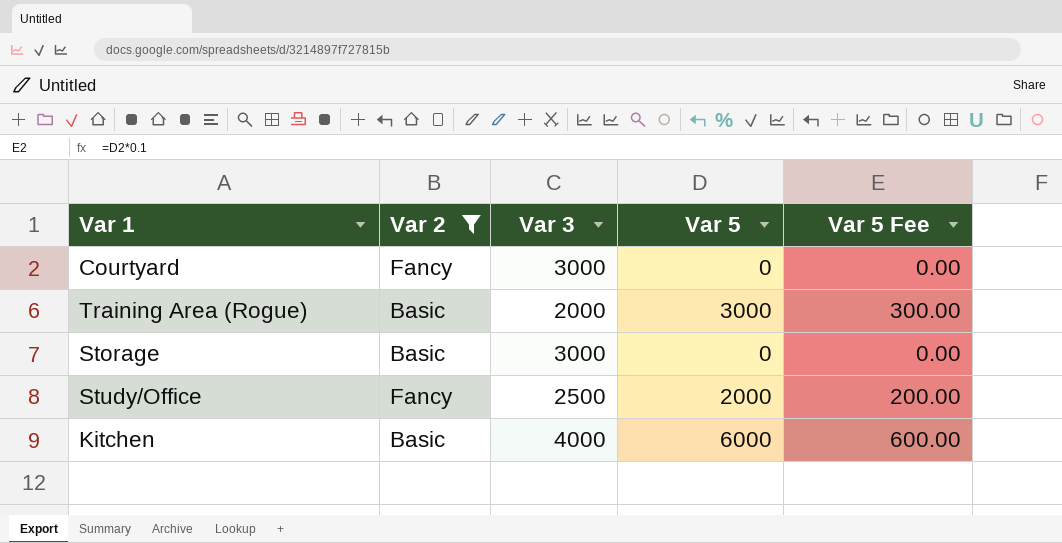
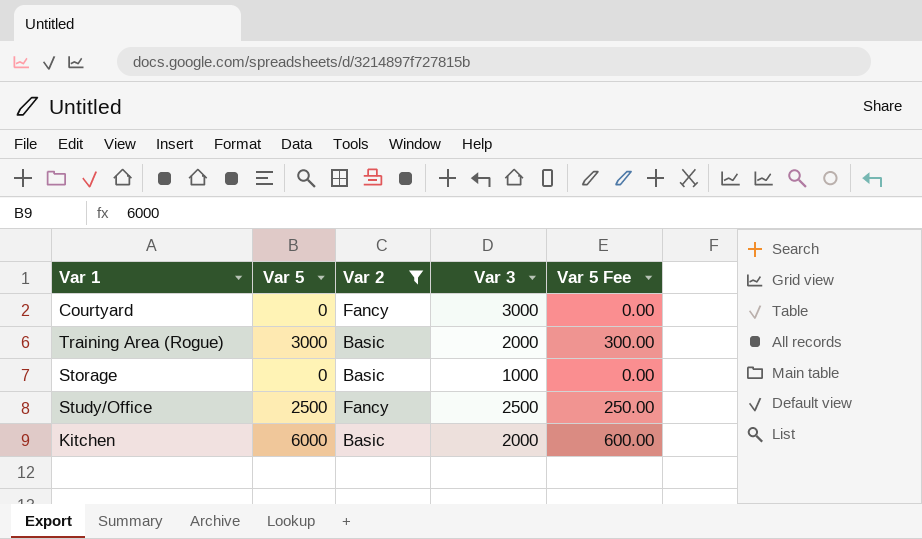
column Var 5 | position: 4 -> 2
Storage | Var 3: 3000 -> 1000
Study/Office | Var 5: 2000 -> 2500
Study/Office | Var 5 Fee: 200.00 -> 250.00
Kitchen | Var 3: 4000 -> 2000

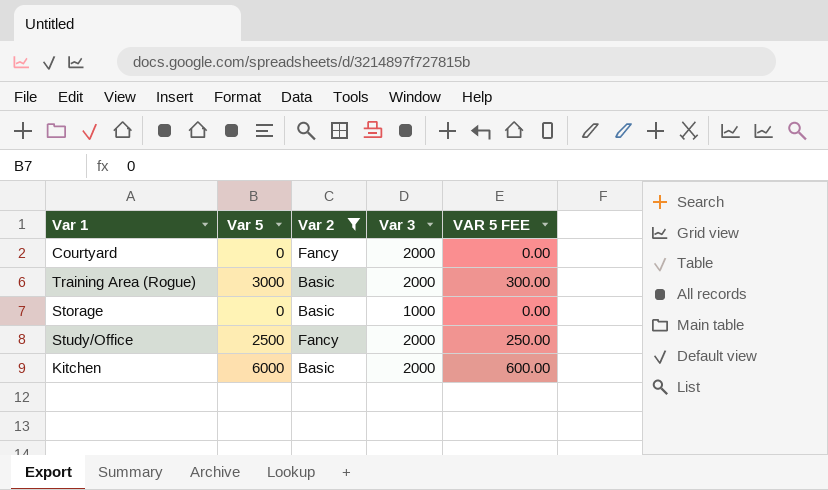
column name: Var 5 Fee -> VAR 5 FEE
Courtyard | Var 3: 3000 -> 2000
Study/Office | Var 3: 2500 -> 2000

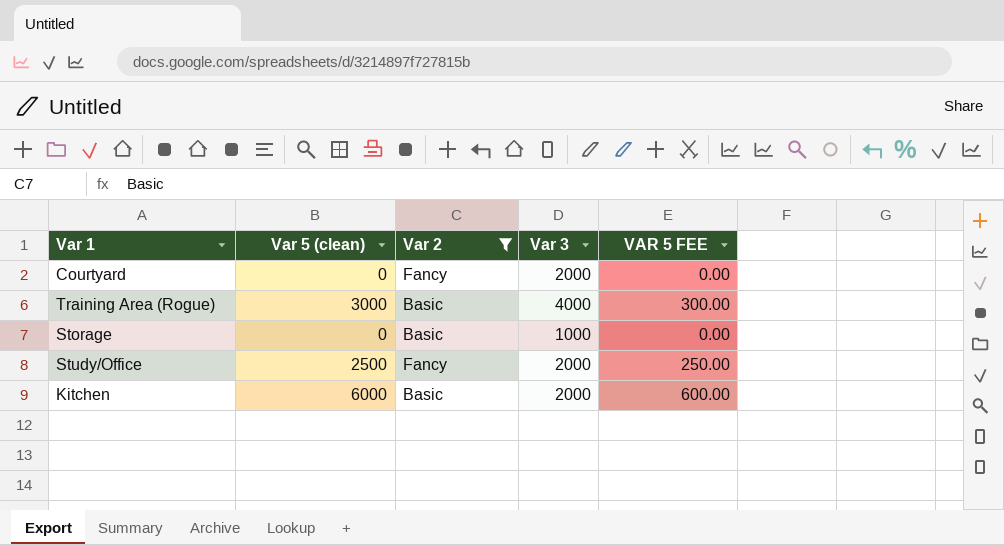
column name: Var 5 -> Var 5 (clean)
Training Area (Rogue) | Var 3: 2000 -> 4000

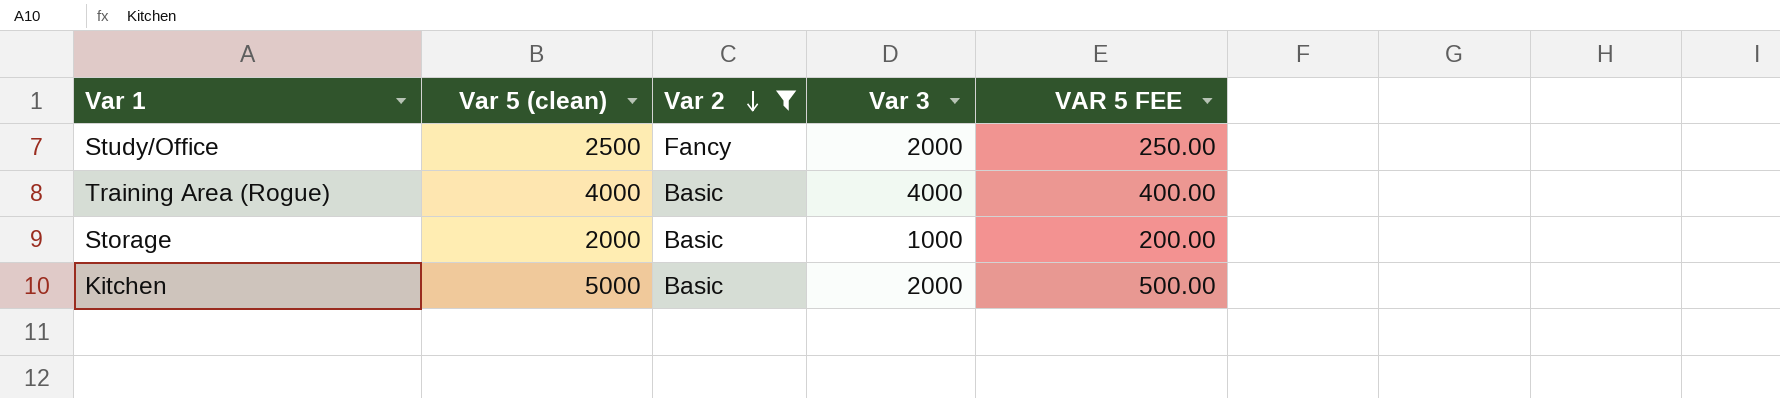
row order: none -> Var 2 descending
row Courtyard: 0 | Fancy | 2000 | 0.00 -> none
Training Area (Rogue) | Var 5 (clean): 3000 -> 4000
Training Area (Rogue) | VAR 5 FEE: 300.00 -> 400.00
Storage | Var 5 (clean): 0 -> 2000
Storage | VAR 5 FEE: 0.00 -> 200.00
Kitchen | Var 5 (clean): 6000 -> 5000
Kitchen | VAR 5 FEE: 600.00 -> 500.00

